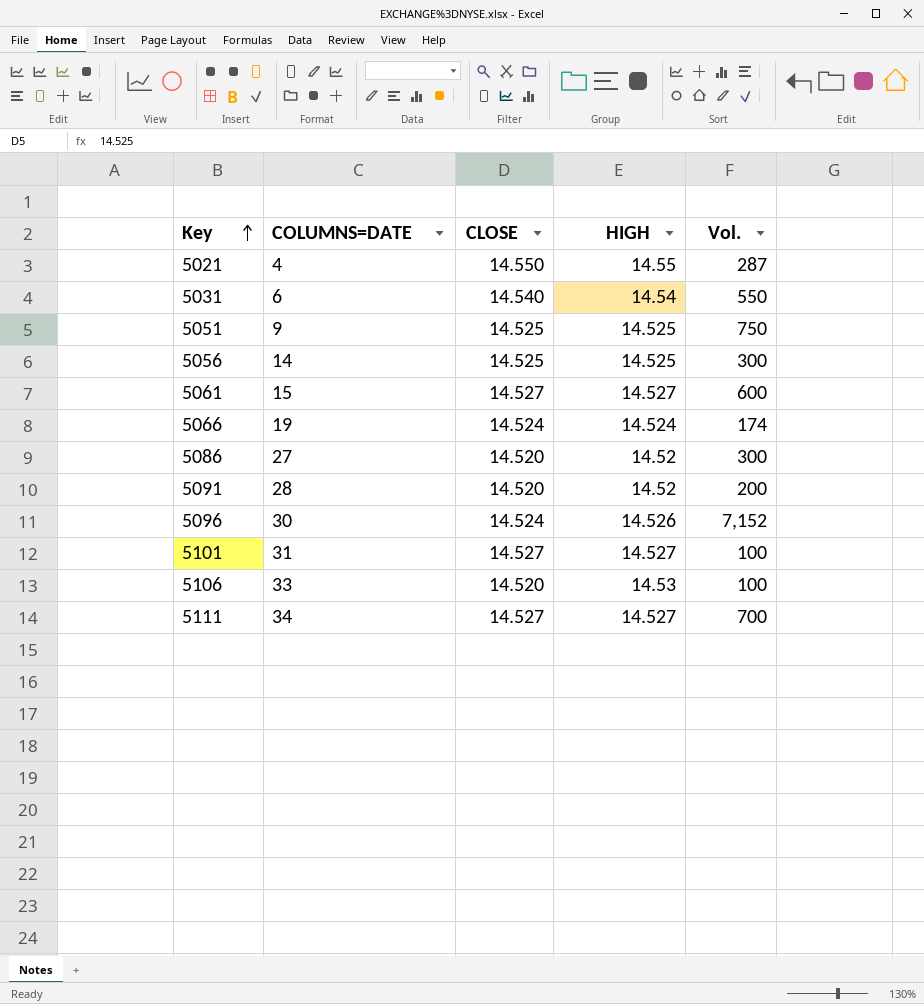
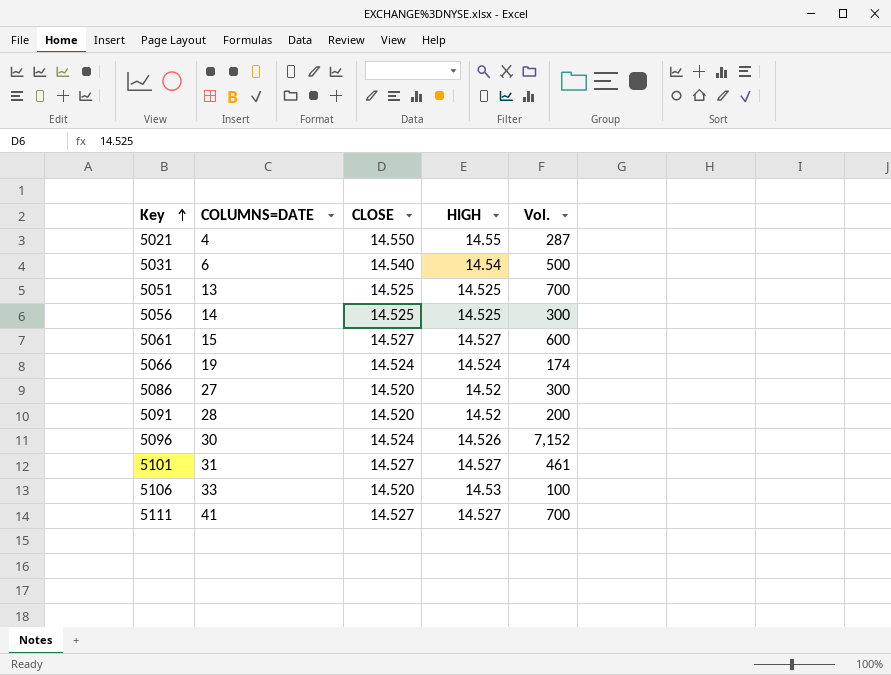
5031 | Vol.: 550 -> 500
5051 | COLUMNS=DATE: 9 -> 13
5051 | Vol.: 750 -> 700
5101 | Vol.: 100 -> 461
5111 | COLUMNS=DATE: 34 -> 41

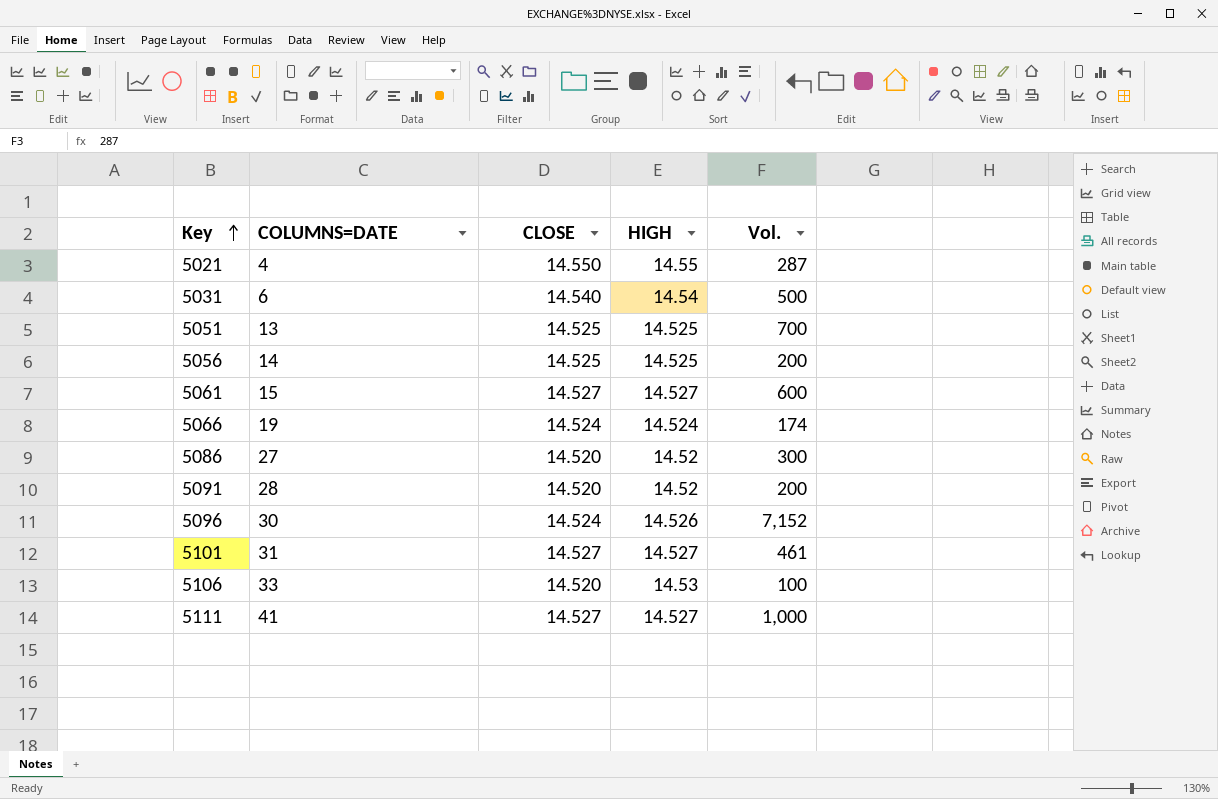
5056 | Vol.: 300 -> 200
5111 | Vol.: 700 -> 1,000

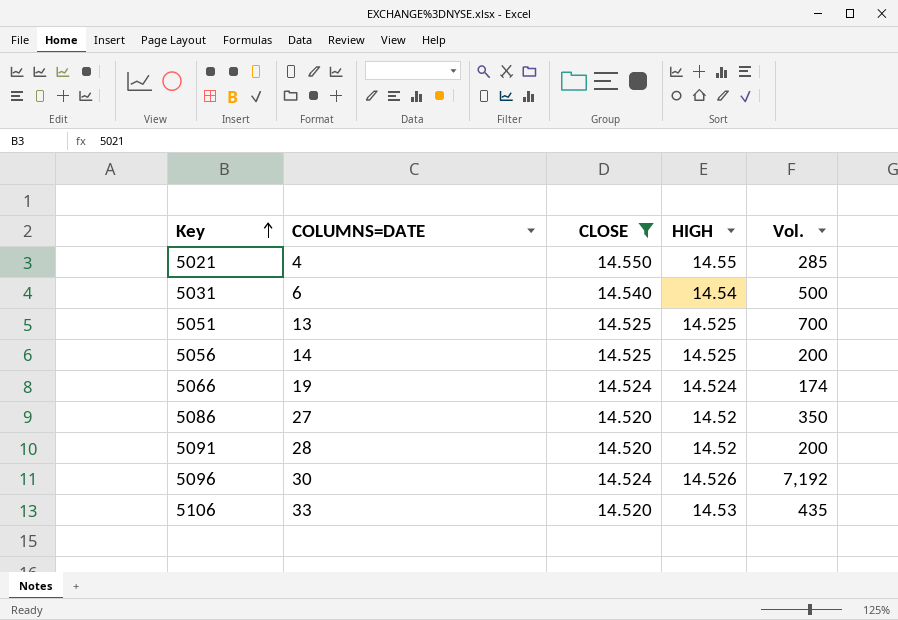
filter: none -> CLOSE != 14.527
5021 | Vol.: 287 -> 285
5086 | Vol.: 300 -> 350
5096 | Vol.: 7,152 -> 7,192
5106 | Vol.: 100 -> 435

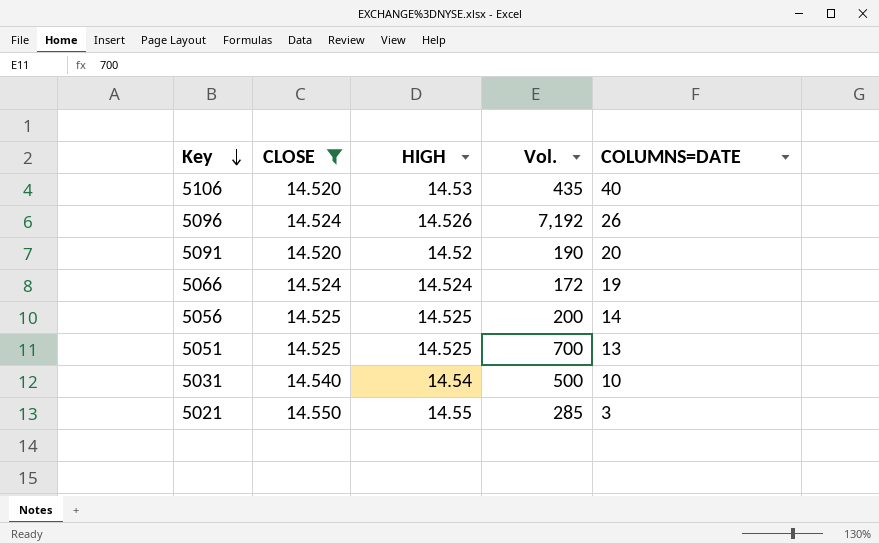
row order: Key ascending -> Key descending
column COLUMNS=DATE | position: 2 -> 5
row 5086: 27 | 14.520 | 14.52 | 350 -> none
5106 | COLUMNS=DATE: 33 -> 40
5096 | COLUMNS=DATE: 30 -> 26
5091 | Vol.: 200 -> 190
5091 | COLUMNS=DATE: 28 -> 20
5066 | Vol.: 174 -> 172
5031 | COLUMNS=DATE: 6 -> 10
5021 | COLUMNS=DATE: 4 -> 3

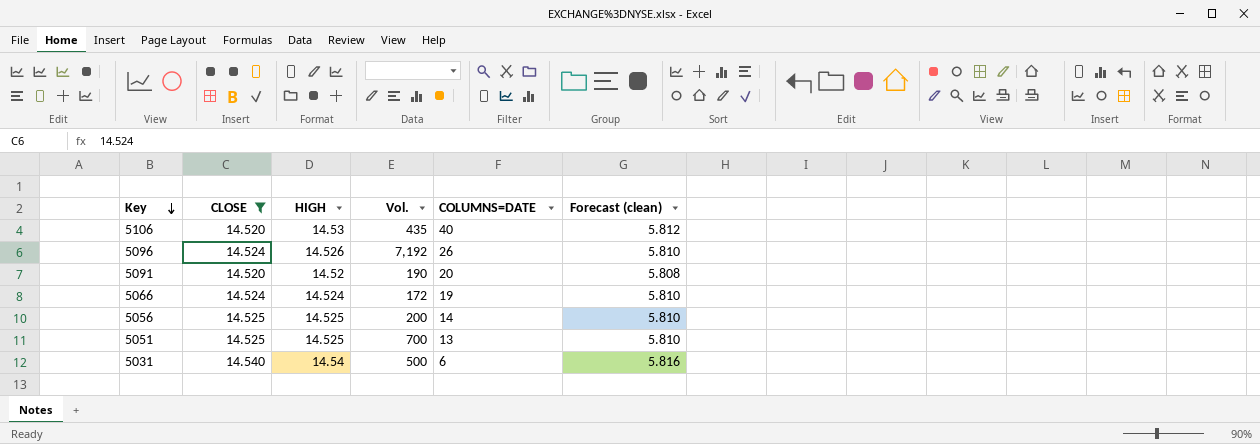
column Forecast (clean) | formula: none -> [HIGH] * 0.4
row 5021: 14.550 | 14.55 | 285 | 3 -> none
5031 | COLUMNS=DATE: 10 -> 6

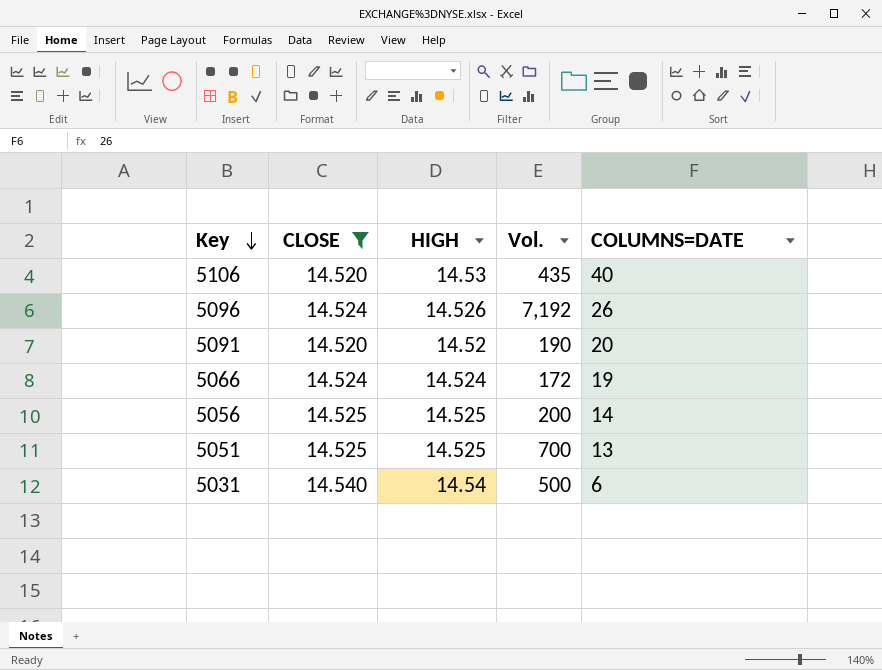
column Forecast (clean) | formula: [HIGH] * 0.4 -> none

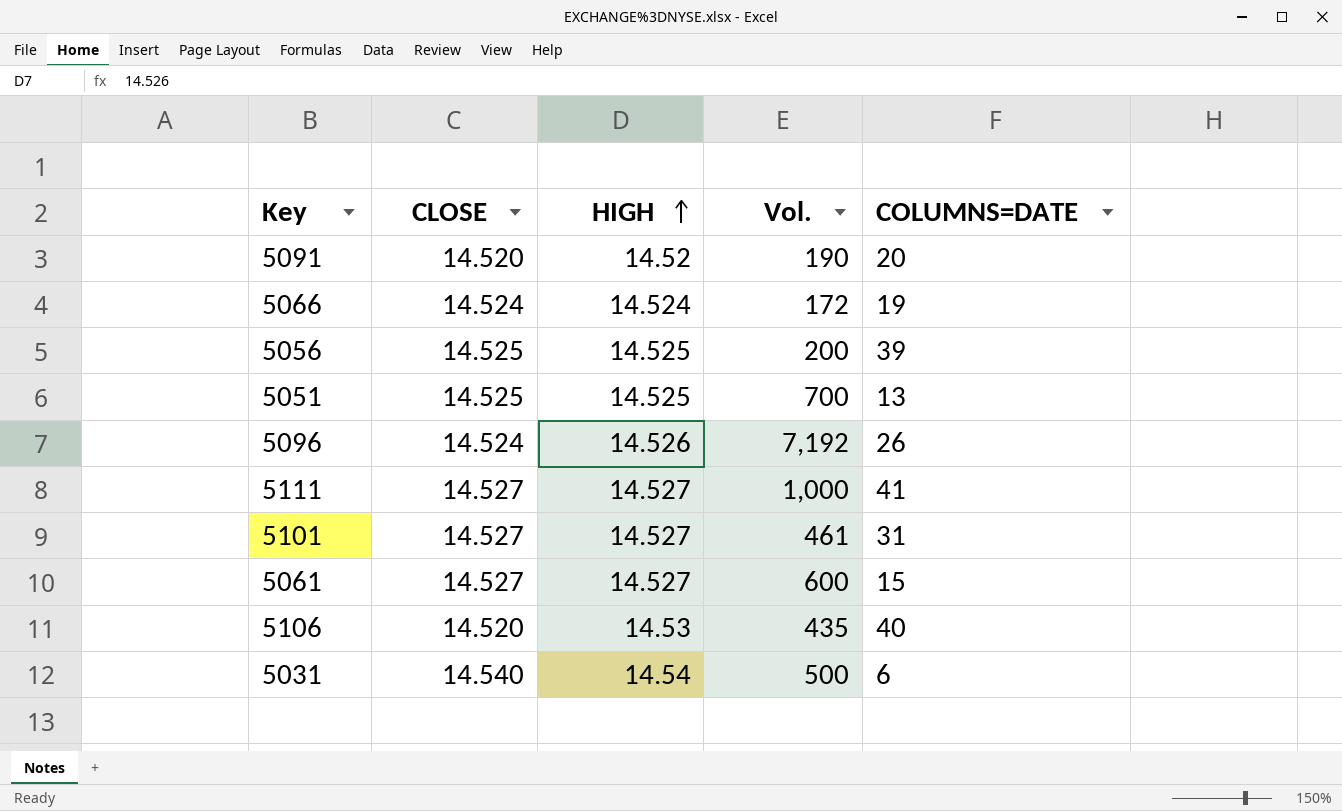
filter: CLOSE != 14.527 -> none
row order: Key descending -> HIGH ascending
5056 | COLUMNS=DATE: 14 -> 39

